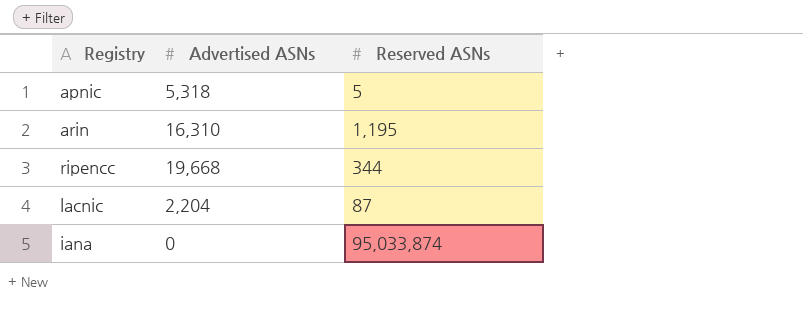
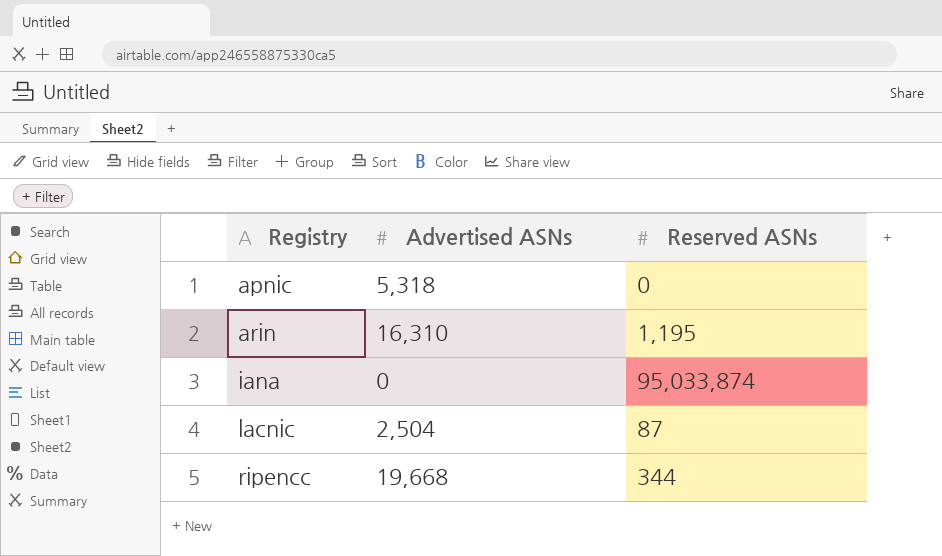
row order: none -> Registry ascending
apnic | Reserved ASNs: 5 -> 0
lacnic | Advertised ASNs: 2,204 -> 2,504

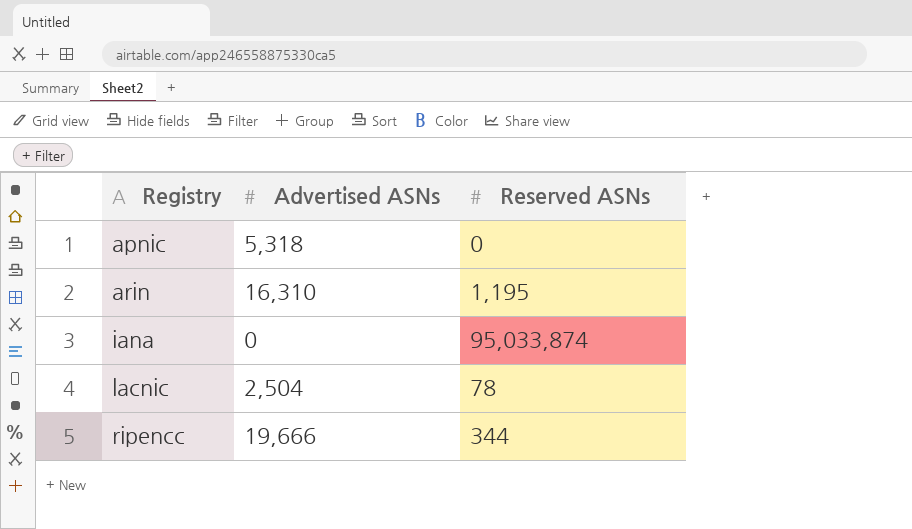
lacnic | Reserved ASNs: 87 -> 78
ripencc | Advertised ASNs: 19,668 -> 19,666

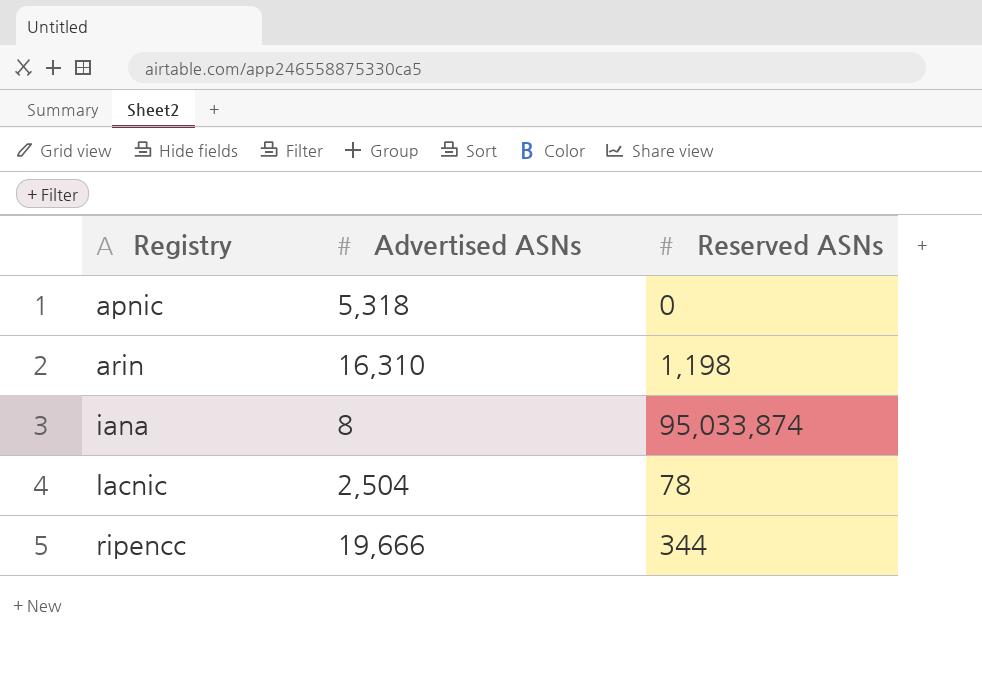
arin | Reserved ASNs: 1,195 -> 1,198
iana | Advertised ASNs: 0 -> 8

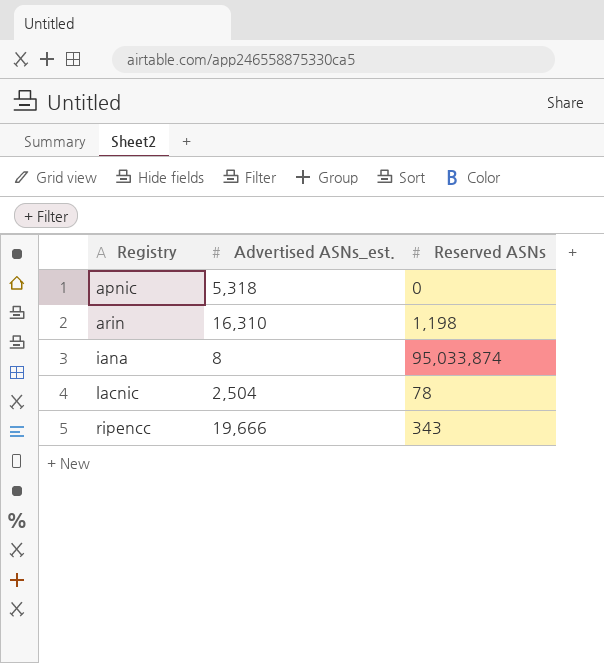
column name: Advertised ASNs -> Advertised ASNs_est.
ripencc | Reserved ASNs: 344 -> 343

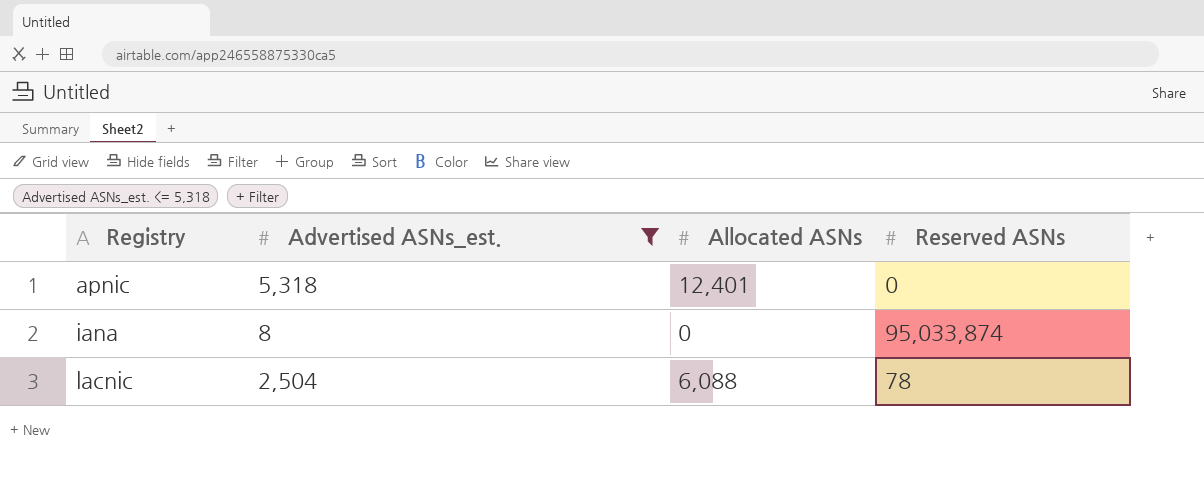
filter: none -> Advertised ASNs_est. <= 5,318
column Allocated ASNs | position: none -> 3

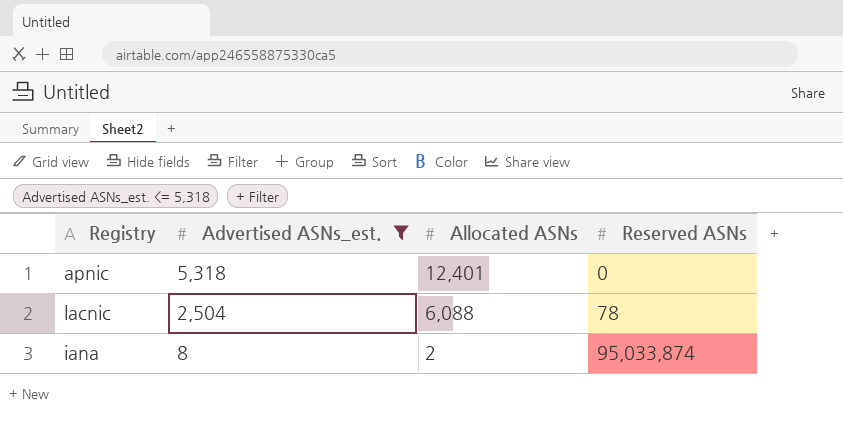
row order: Registry ascending -> Advertised ASNs_est. descending
iana | Allocated ASNs: 0 -> 2

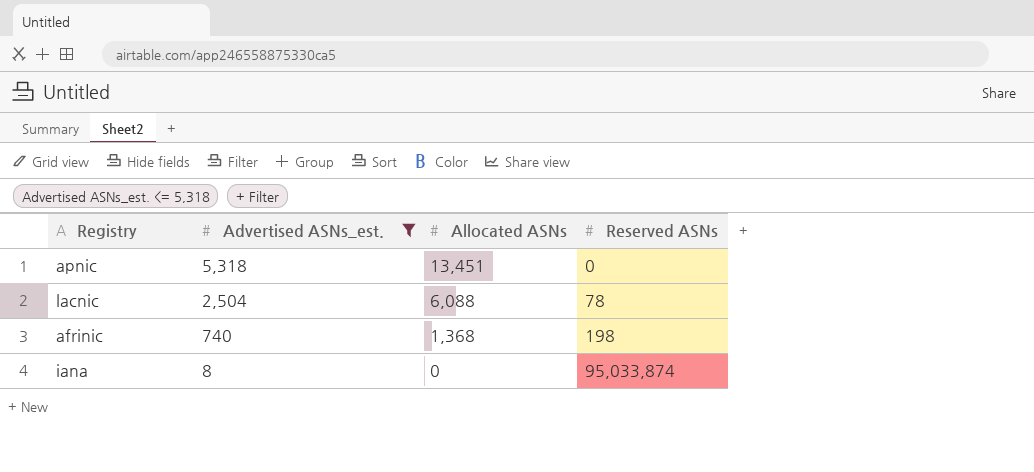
apnic | Allocated ASNs: 12,401 -> 13,451
row afrinic: none -> 740 | 1,368 | 198
iana | Allocated ASNs: 2 -> 0

